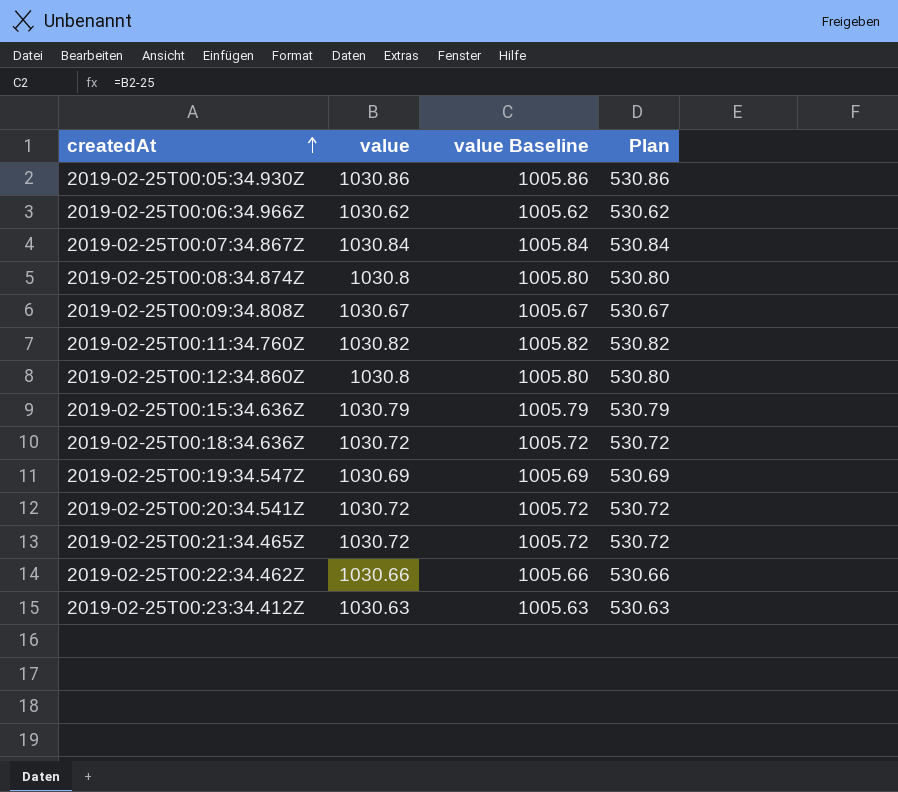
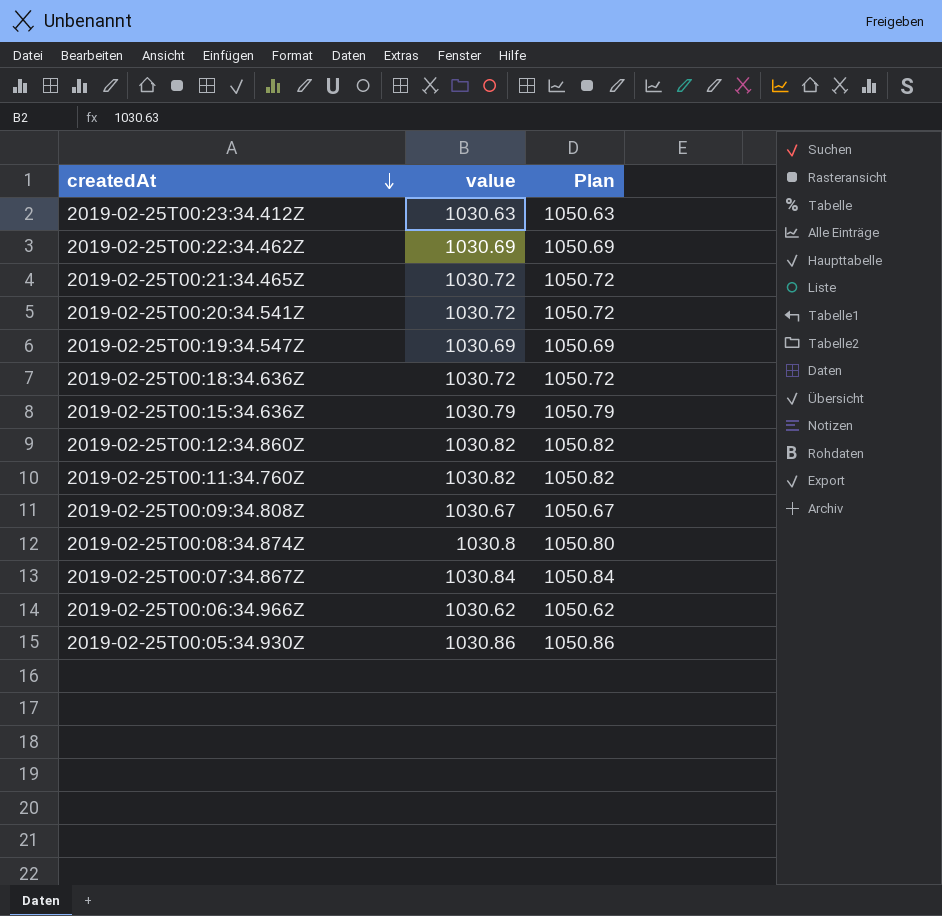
row order: createdAt ascending -> createdAt descending
column value Baseline | formula: [value] - 25 -> none
column Plan | formula: [value] - 500 -> [value] + 20
2019-02-25T00:22:34.462Z | value: 1030.66 -> 1030.69
2019-02-25T00:12:34.860Z | value: 1030.8 -> 1030.82

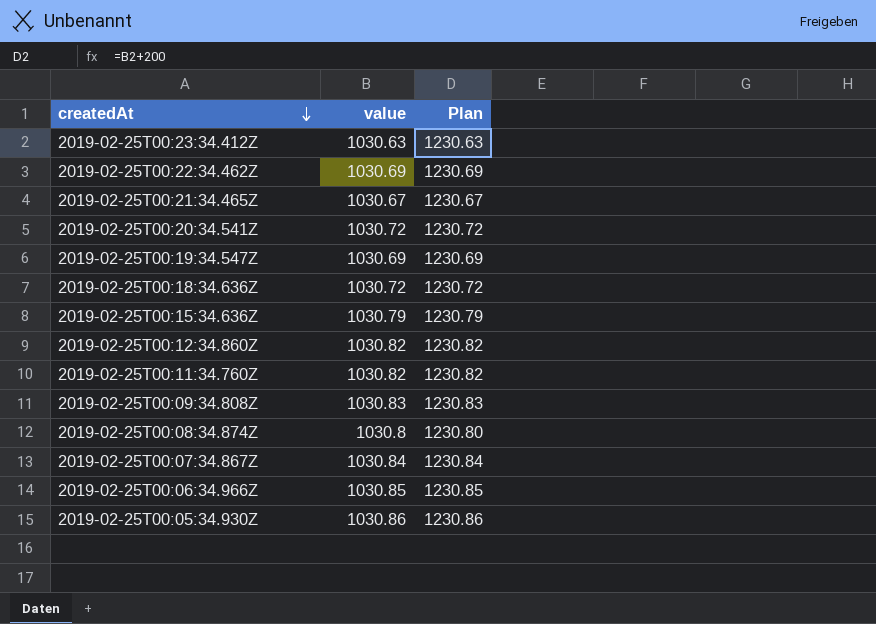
column Plan | formula: [value] + 20 -> [value] + 200
2019-02-25T00:21:34.465Z | value: 1030.72 -> 1030.67
2019-02-25T00:09:34.808Z | value: 1030.67 -> 1030.83
2019-02-25T00:06:34.966Z | value: 1030.62 -> 1030.85

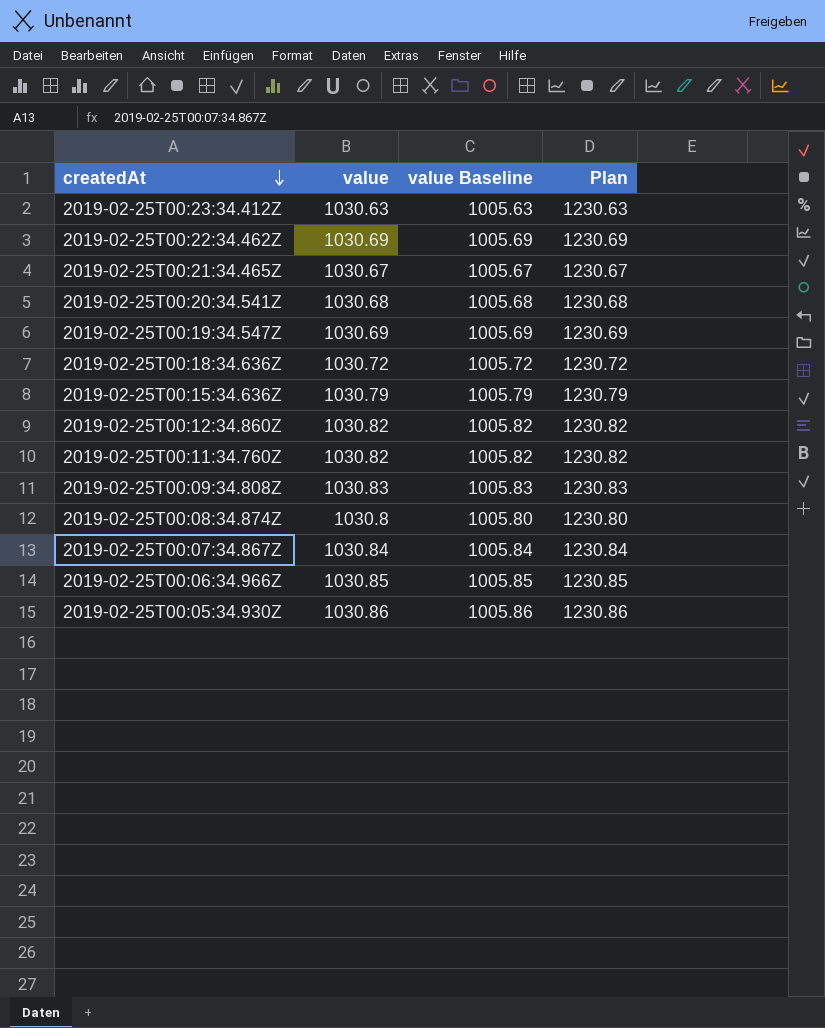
column value Baseline | formula: none -> [value] - 25
2019-02-25T00:20:34.541Z | value: 1030.72 -> 1030.68
2019-02-25T00:20:34.541Z | Plan: 1230.72 -> 1230.68

